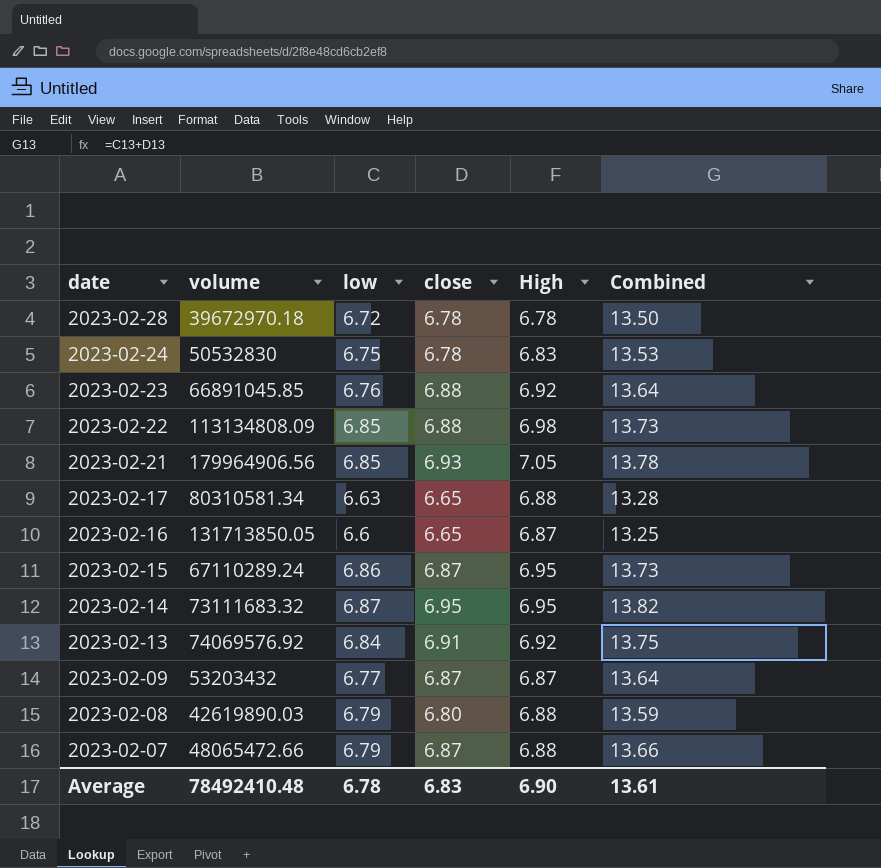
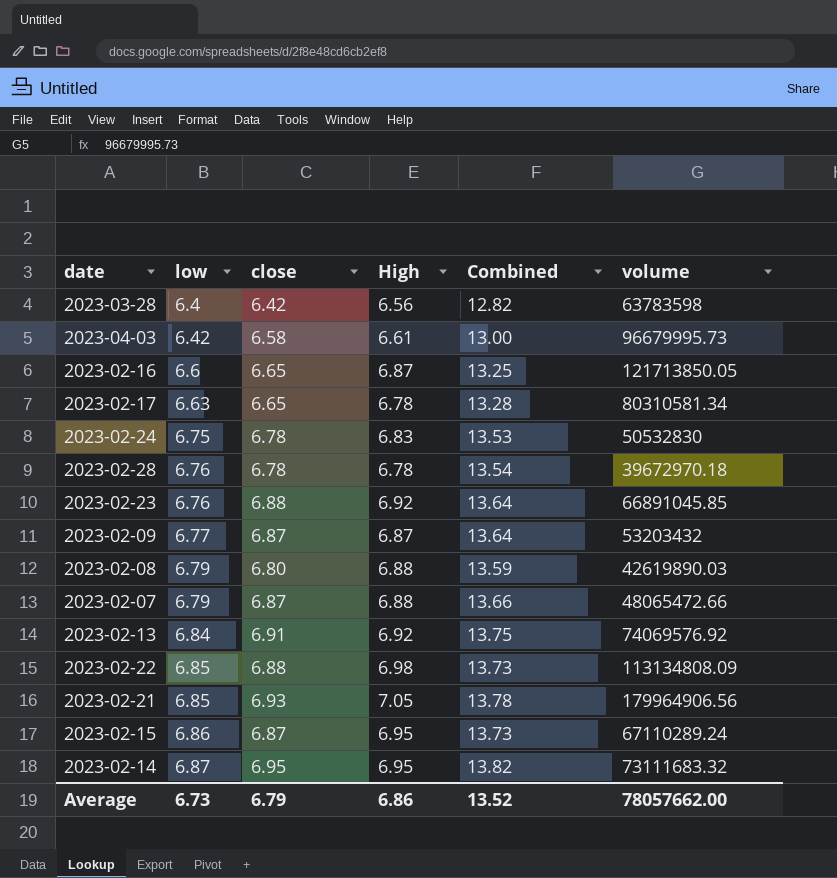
row order: date descending -> low ascending
column volume | position: 2 -> 6
row 2023-03-28: none -> 6.4 | 6.42 | 6.56 | 12.82 | 63783598
row 2023-04-03: none -> 6.42 | 6.58 | 6.61 | 13.00 | 96679995.73
2023-02-16 | volume: 131713850.05 -> 121713850.05
2023-02-17 | High: 6.88 -> 6.78
2023-02-28 | low: 6.72 -> 6.76
2023-02-28 | Combined: 13.50 -> 13.54
Average | low: 6.78 -> 6.73
Average | close: 6.83 -> 6.79
Average | High: 6.90 -> 6.86
Average | Combined: 13.61 -> 13.52
Average | volume: 78492410.48 -> 78057662.00

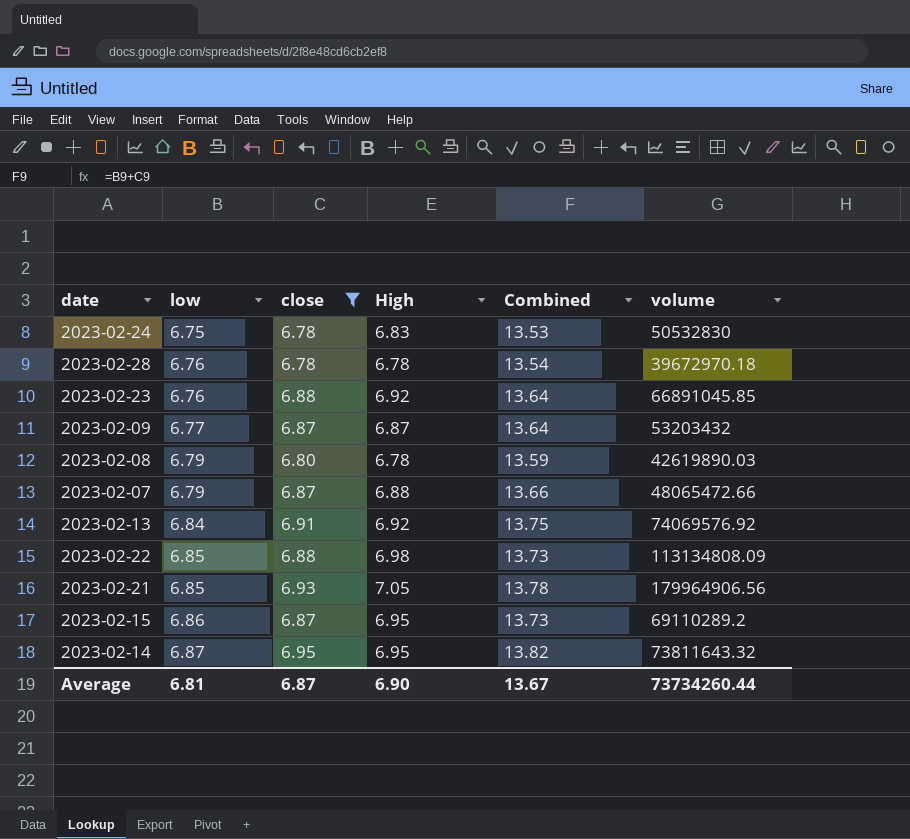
filter: none -> close >= 6.78
2023-02-08 | High: 6.88 -> 6.78
2023-02-15 | volume: 67110289.24 -> 69110289.2
2023-02-14 | volume: 73111683.32 -> 73811643.32
Average | low: 6.73 -> 6.81
Average | close: 6.79 -> 6.87
Average | High: 6.86 -> 6.90
Average | Combined: 13.52 -> 13.67
Average | volume: 78057662.00 -> 73734260.44

